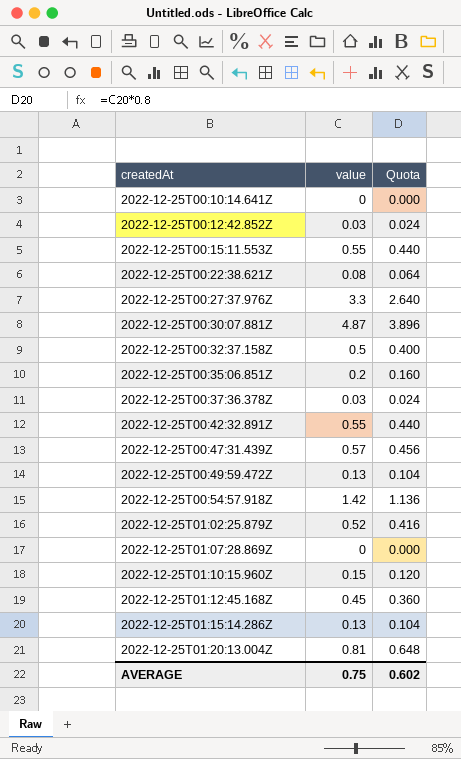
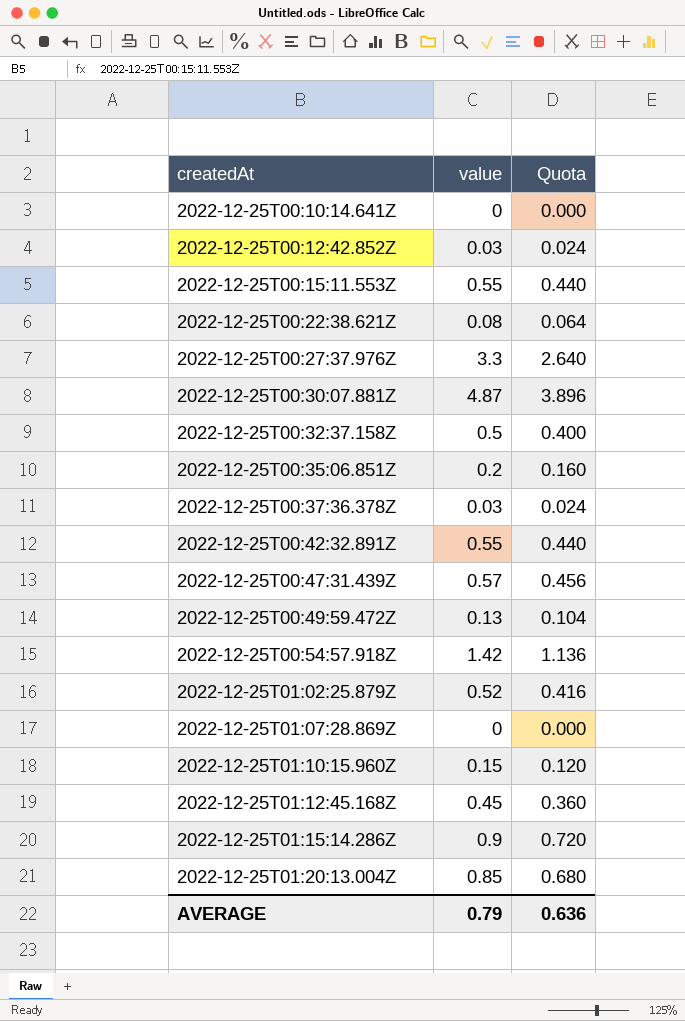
2022-12-25T01:15:14.286Z | value: 0.13 -> 0.9
2022-12-25T01:15:14.286Z | Quota: 0.104 -> 0.720
2022-12-25T01:20:13.004Z | value: 0.81 -> 0.85
2022-12-25T01:20:13.004Z | Quota: 0.648 -> 0.680
AVERAGE | value: 0.75 -> 0.79
AVERAGE | Quota: 0.602 -> 0.636

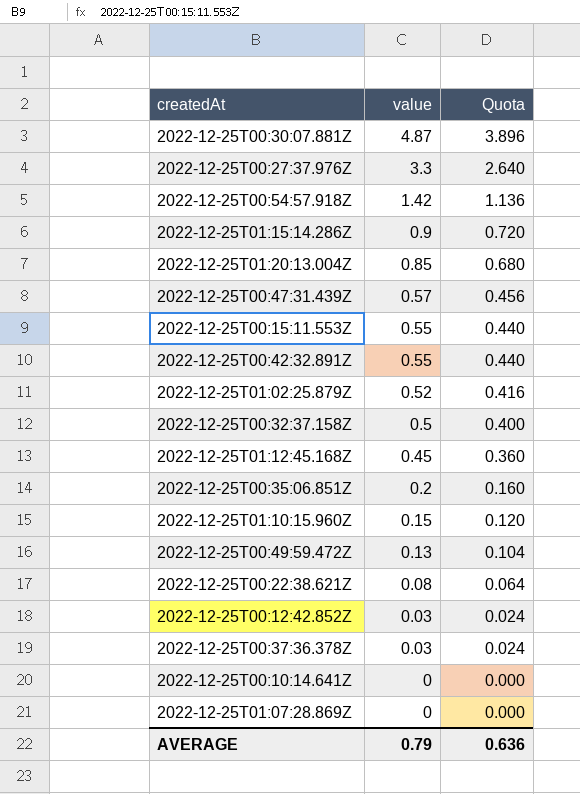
row order: createdAt ascending -> value descending

